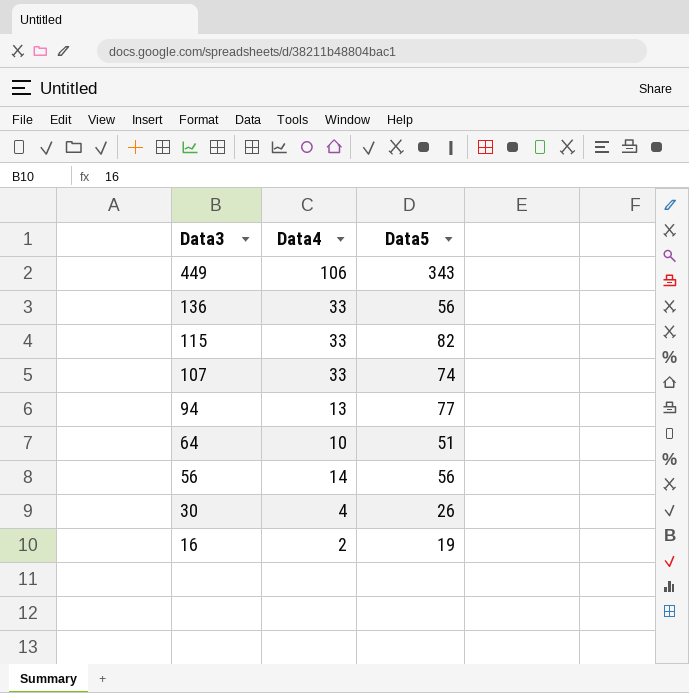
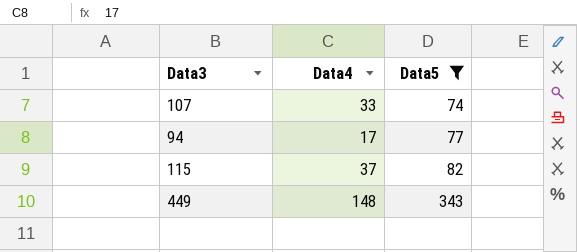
filter: none -> Data5 >= 74
row order: Data3 descending -> Data5 ascending
94 | Data4: 13 -> 17
115 | Data4: 33 -> 37
449 | Data4: 106 -> 148

